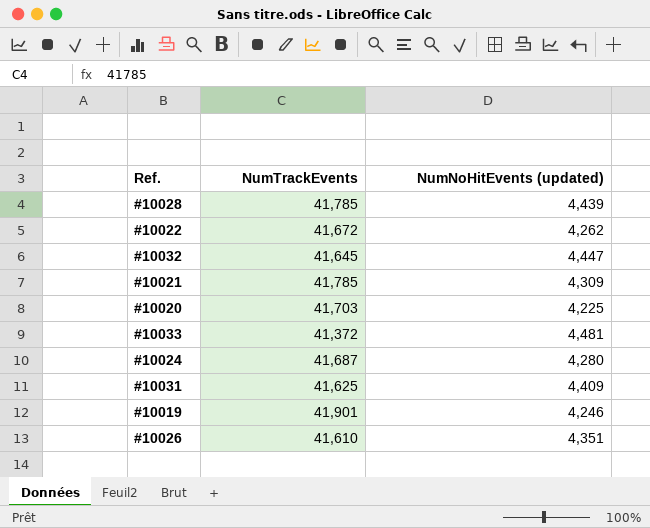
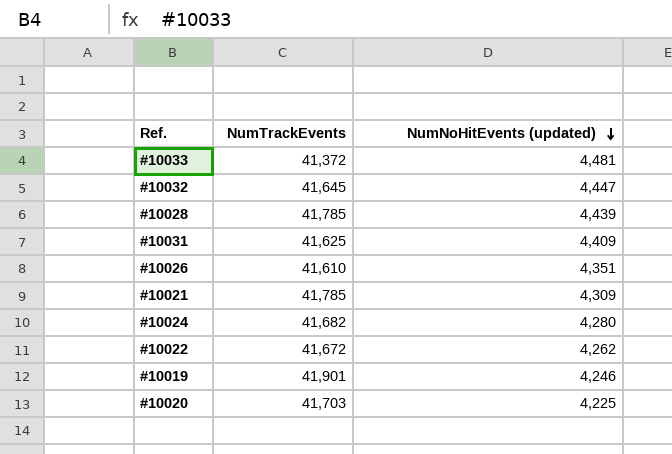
row order: none -> NumNoHitEvents (updated) descending
#10024 | NumTrackEvents: 41,687 -> 41,682

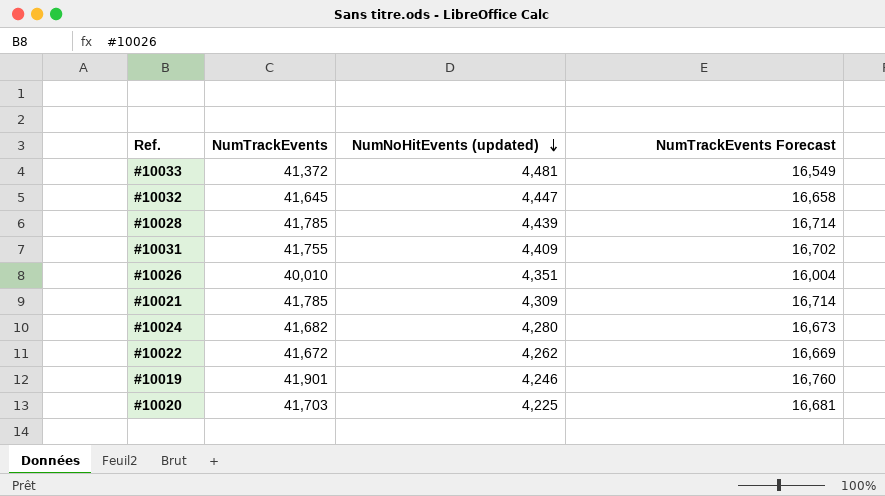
column NumTrackEvents Forecast | formula: none -> [NumTrackEvents] * 0.4
#10031 | NumTrackEvents: 41,625 -> 41,755
#10026 | NumTrackEvents: 41,610 -> 40,010

